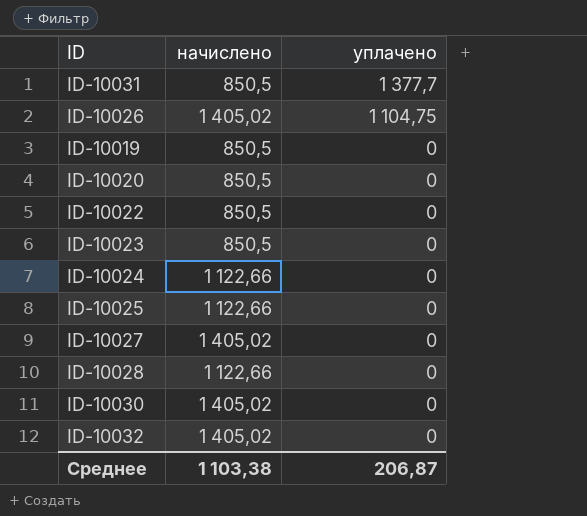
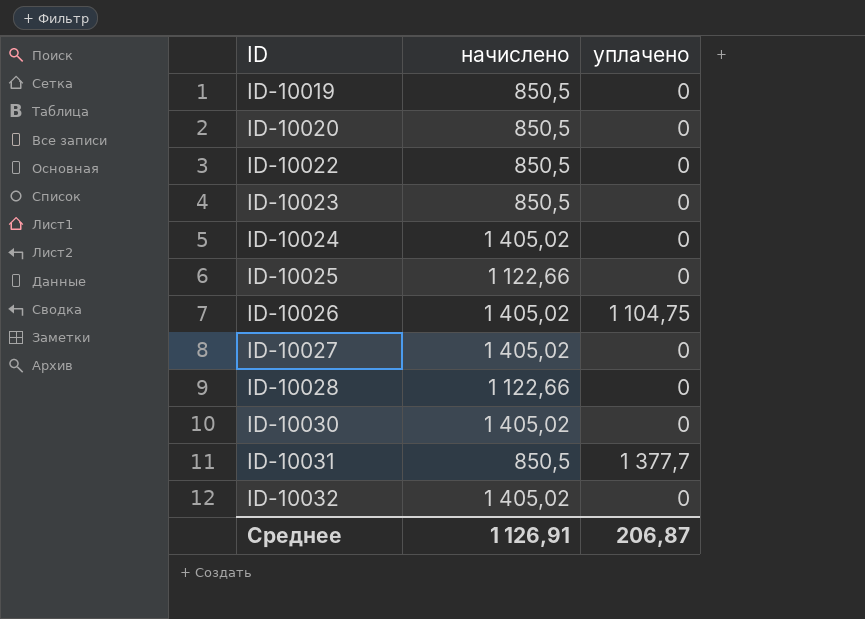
row order: уплачено descending -> ID ascending
ID-10024 | начислено: 1 122,66 -> 1 405,02
Среднее | начислено: 1 103,38 -> 1 126,91

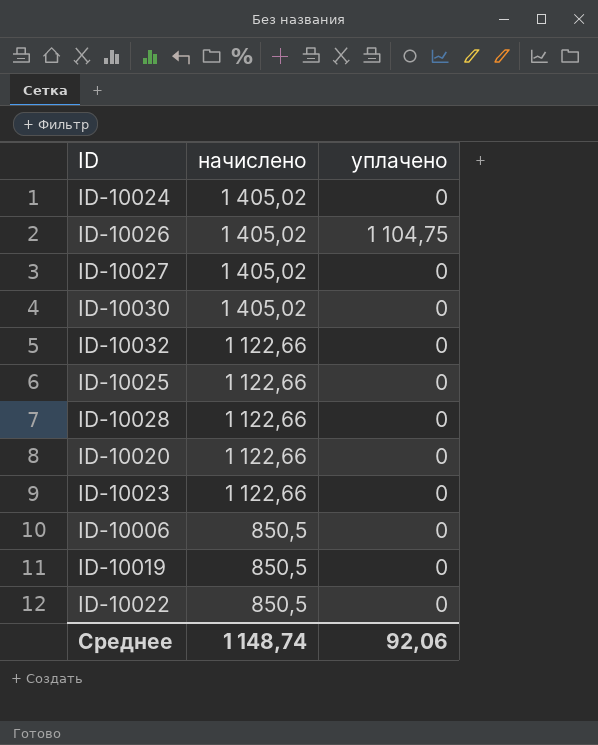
row order: ID ascending -> начислено descending
row ID-10031: 850,5 | 1 377,7 -> none
ID-10032 | начислено: 1 405,02 -> 1 122,66
ID-10020 | начислено: 850,5 -> 1 122,66
ID-10023 | начислено: 850,5 -> 1 122,66
row ID-10006: none -> 850,5 | 0
Среднее | начислено: 1 126,91 -> 1 148,74
Среднее | уплачено: 206,87 -> 92,06

